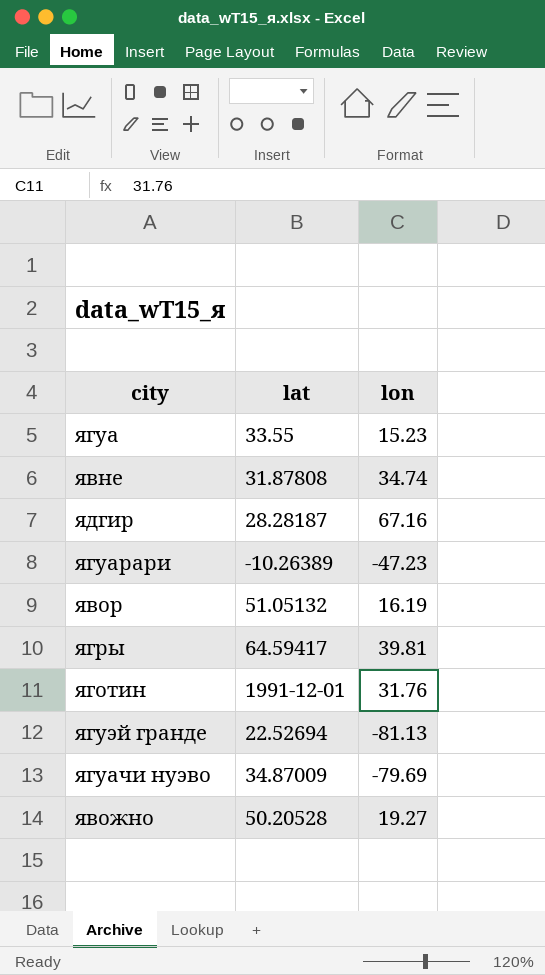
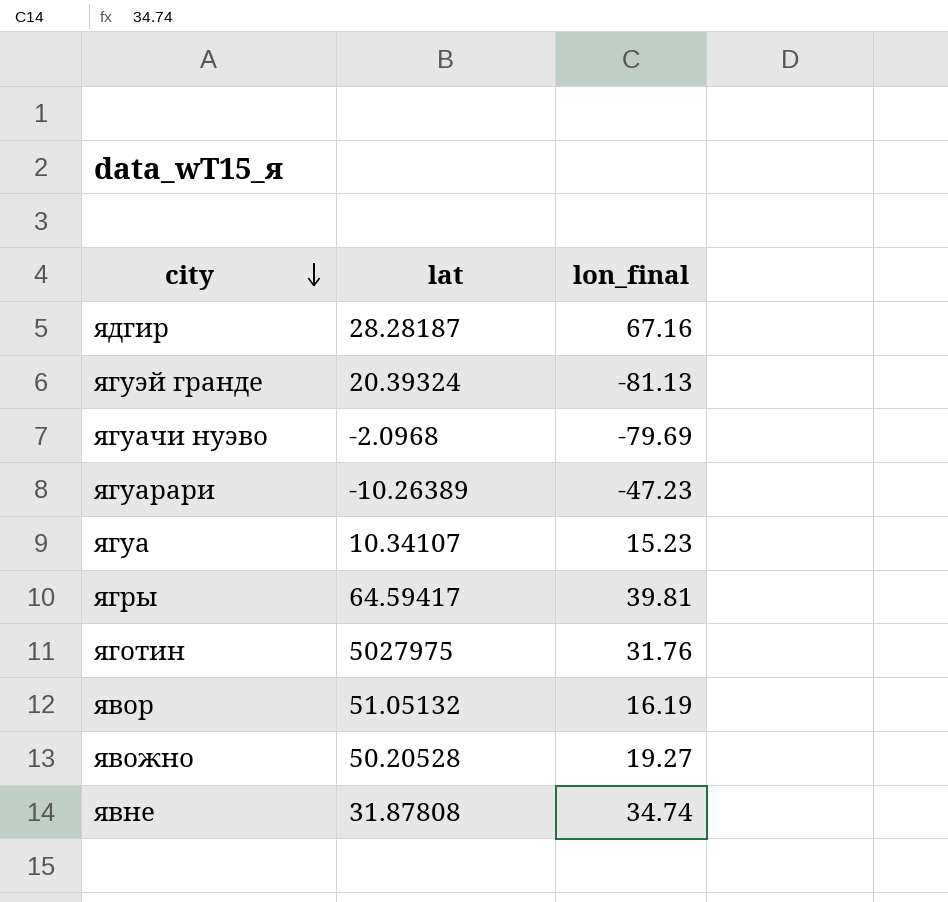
row order: none -> city descending
column name: lon -> lon_final
ягуэй гранде | lat: 22.52694 -> 20.39324
ягуачи нуэво | lat: 34.87009 -> -2.0968
ягуа | lat: 33.55 -> 10.34107
яготин | lat: 1991-12-01 -> 5027975

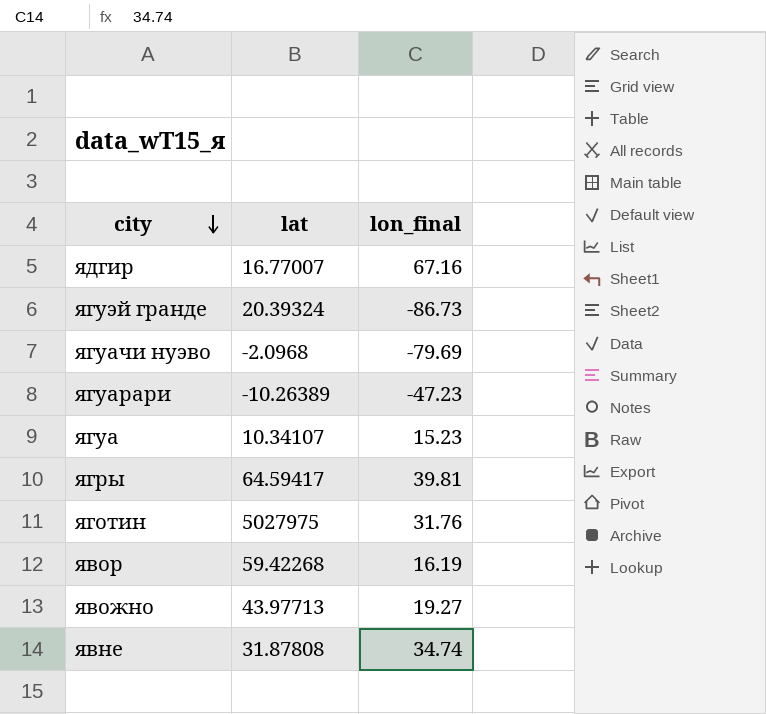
ядгир | lat: 28.28187 -> 16.77007
ягуэй гранде | lon_final: -81.13 -> -86.73
явор | lat: 51.05132 -> 59.42268
явожно | lat: 50.20528 -> 43.97713

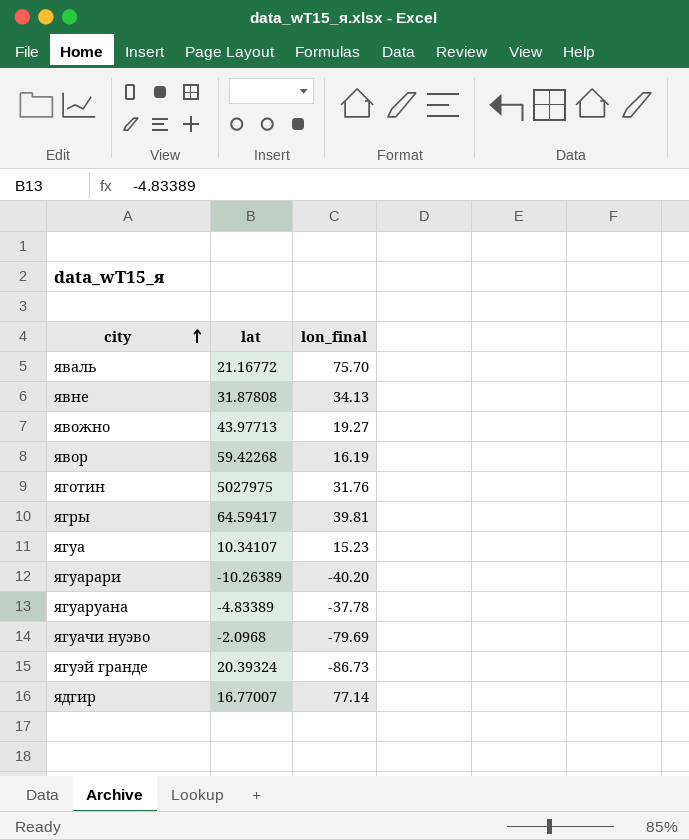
row order: city descending -> city ascending
row яваль: none -> 21.16772 | 75.70
явне | lon_final: 34.74 -> 34.13
ягуарари | lon_final: -47.23 -> -40.20
row ягуаруана: none -> -4.83389 | -37.78
ядгир | lon_final: 67.16 -> 77.14

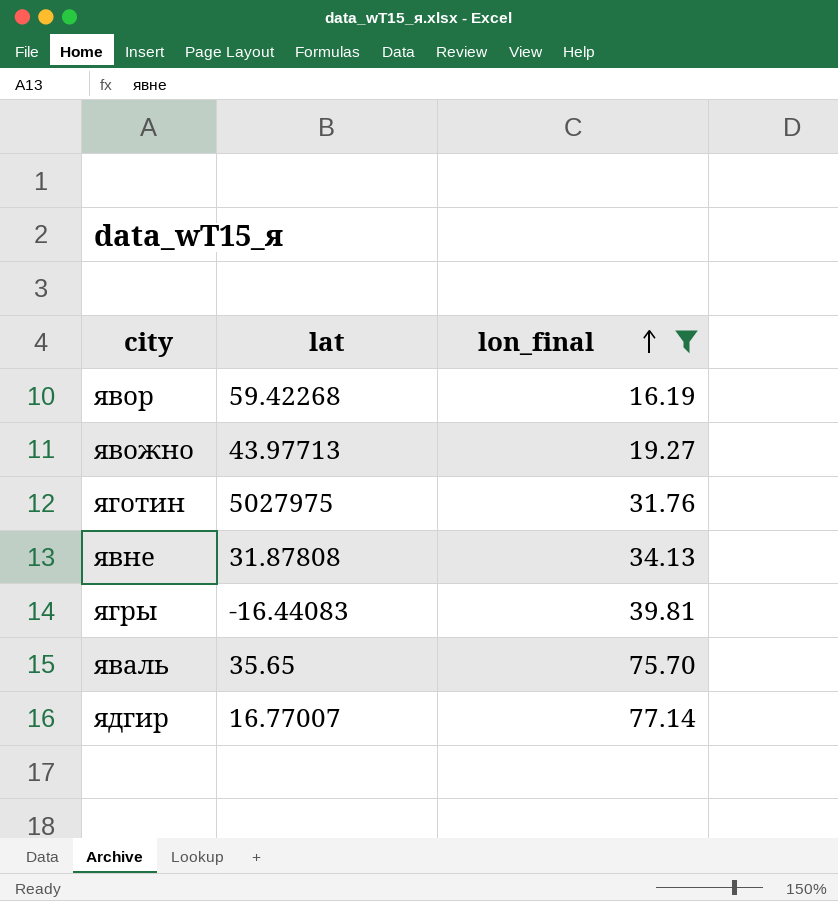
filter: none -> lon_final >= 16.19
row order: city ascending -> lon_final ascending
ягры | lat: 64.59417 -> -16.44083
яваль | lat: 21.16772 -> 35.65

